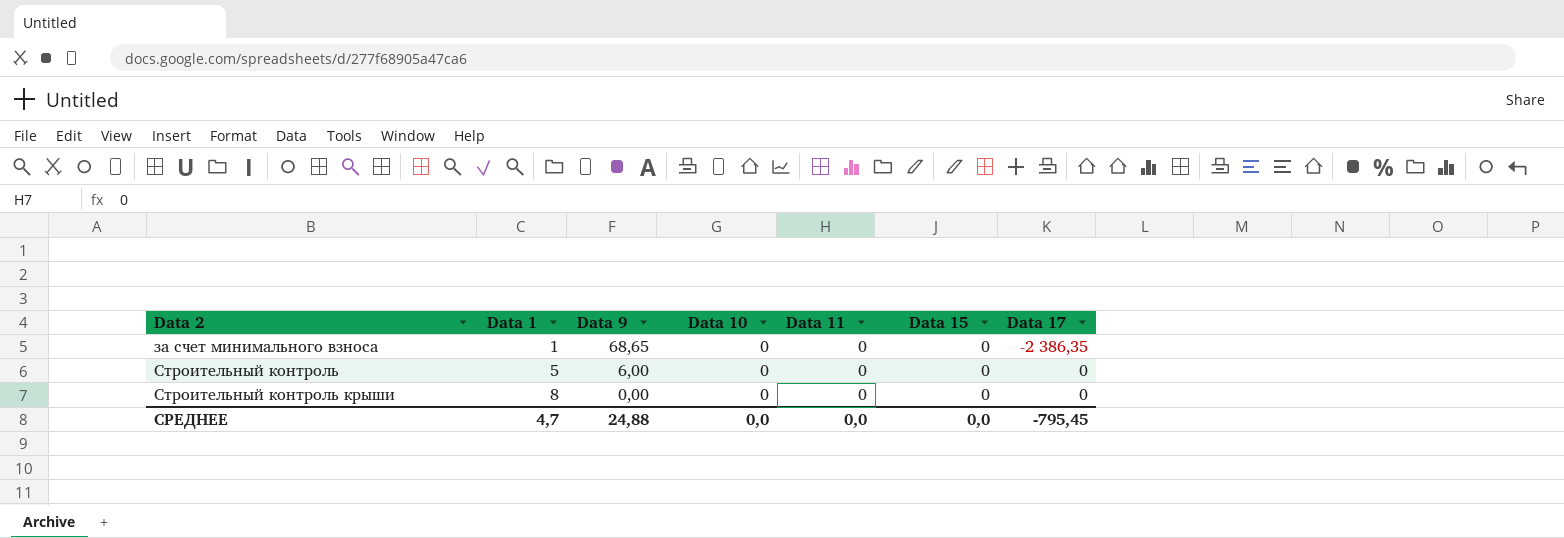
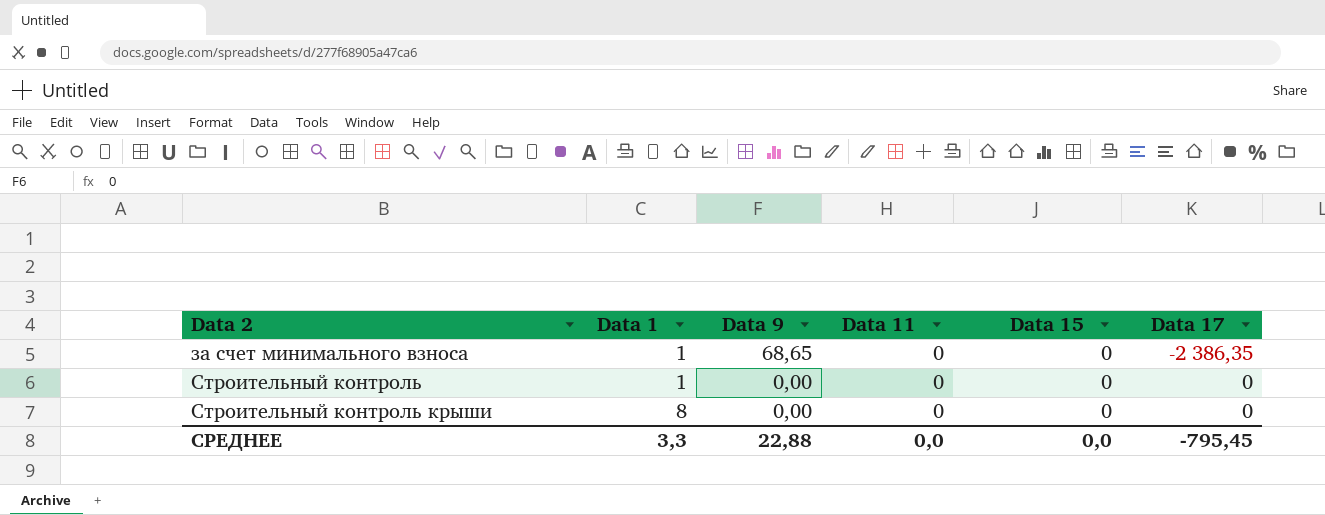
column Data 10 | position: 4 -> none
Строительный контроль | Data 1: 5 -> 1
Строительный контроль | Data 9: 6,00 -> 0,00
СРЕДНЕЕ | Data 1: 4,7 -> 3,3
СРЕДНЕЕ | Data 9: 24,88 -> 22,88

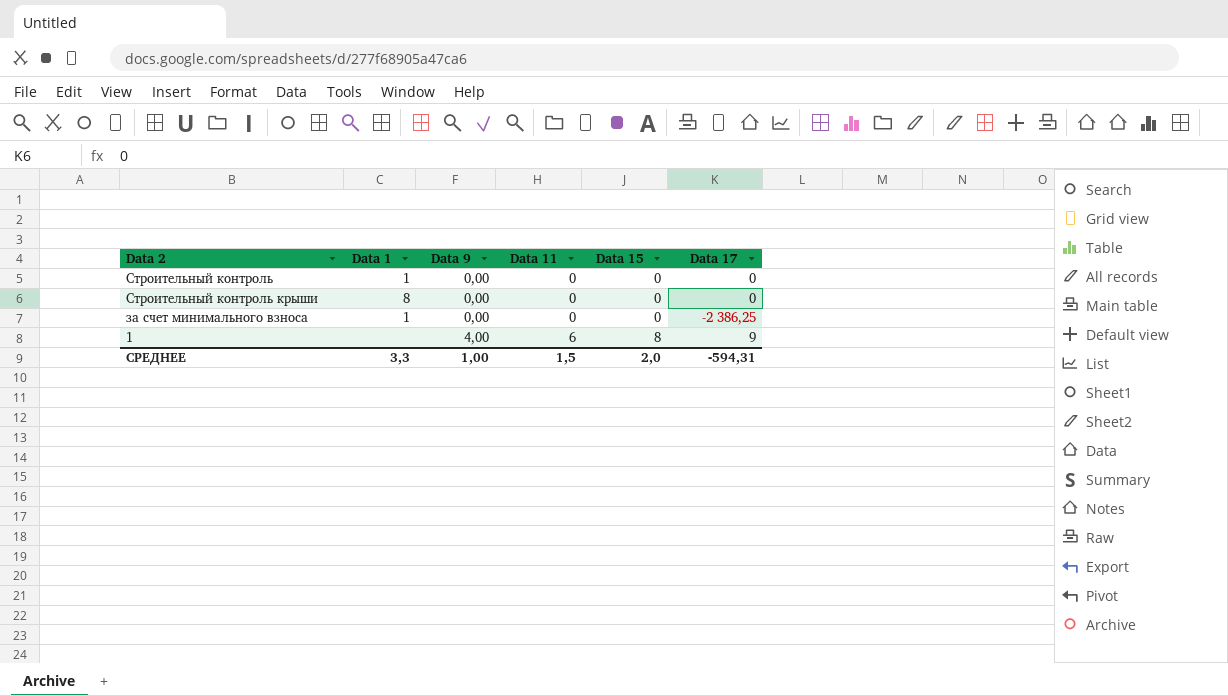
row order: Data 2 ascending -> Data 9 ascending
за счет минимального взноса | Data 9: 68,65 -> 0,00
за счет минимального взноса | Data 17: -2 386,35 -> -2 386,25
row 1: none -> none | 4,00 | 6 | 8 | 9
СРЕДНЕЕ | Data 9: 22,88 -> 1,00
СРЕДНЕЕ | Data 11: 0,0 -> 1,5
СРЕДНЕЕ | Data 15: 0,0 -> 2,0
СРЕДНЕЕ | Data 17: -795,45 -> -594,31

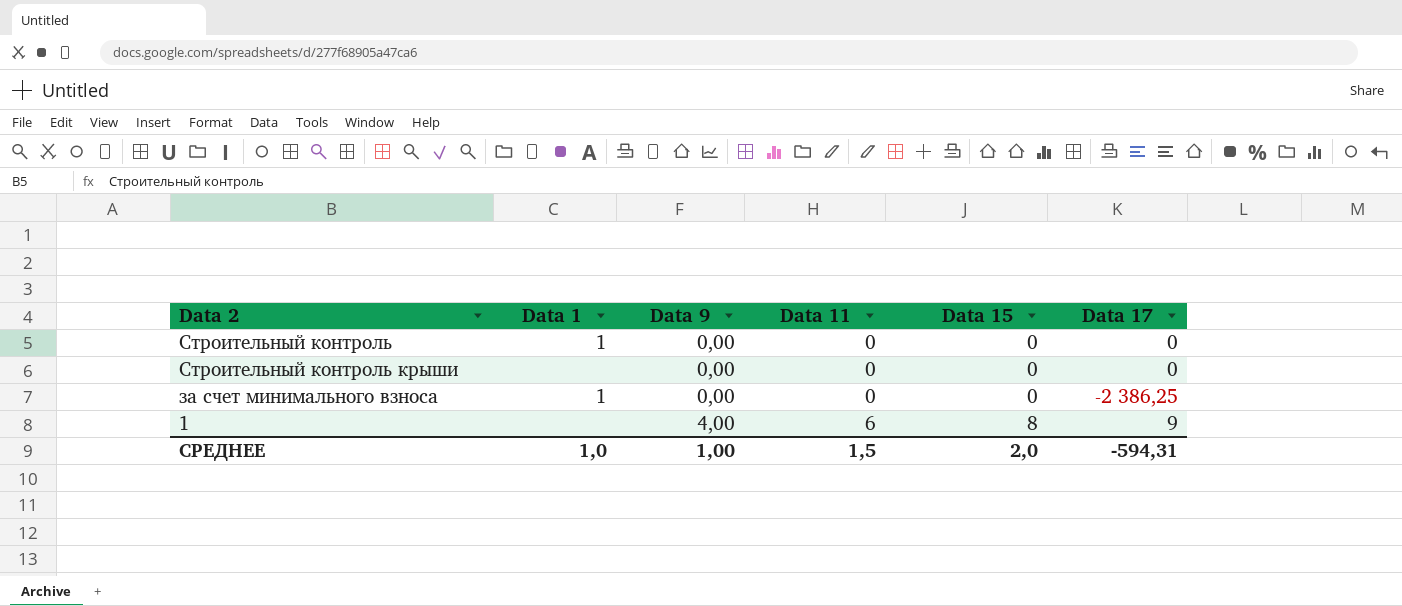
Строительный контроль крыши | Data 1: 8 -> none
СРЕДНЕЕ | Data 1: 3,3 -> 1,0

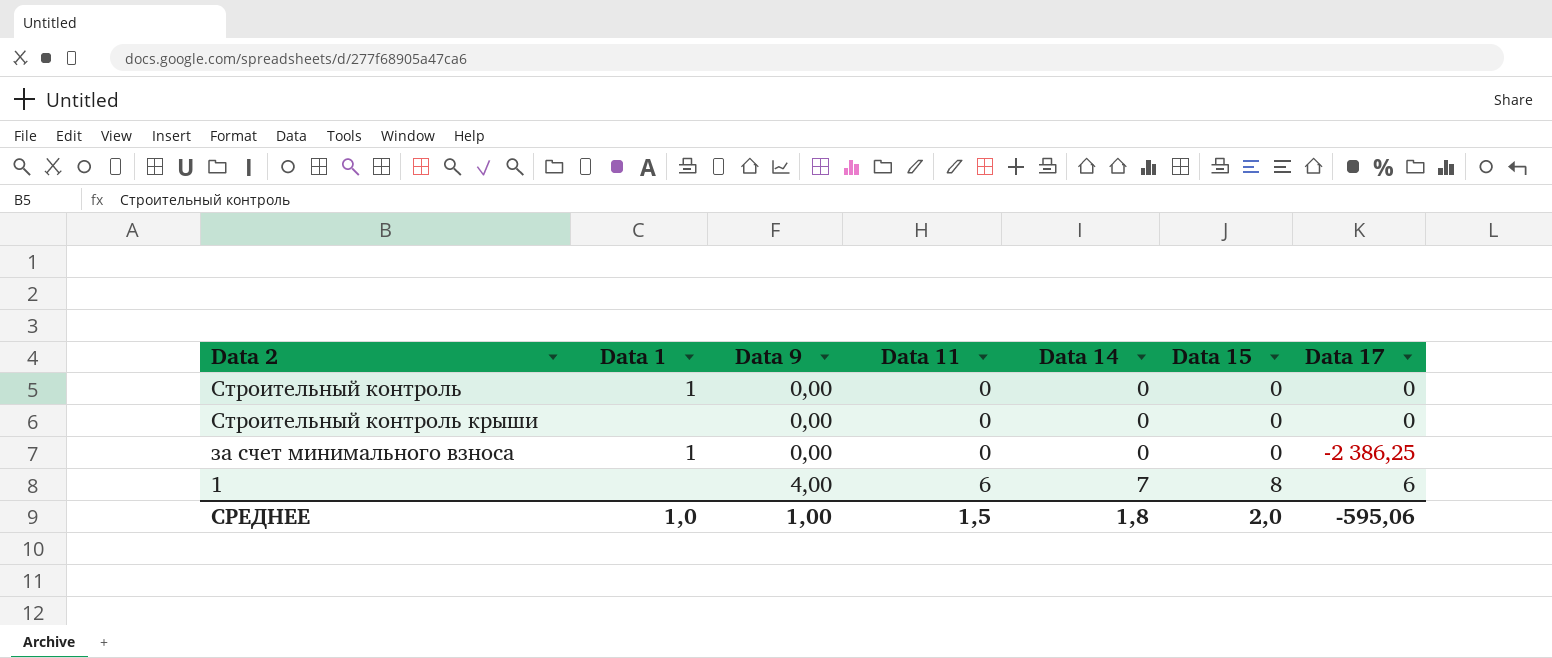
column Data 14 | position: none -> 5
1 | Data 17: 9 -> 6
СРЕДНЕЕ | Data 17: -594,31 -> -595,06

